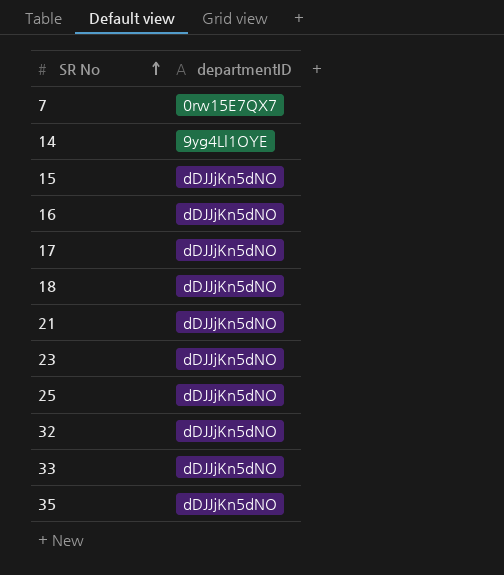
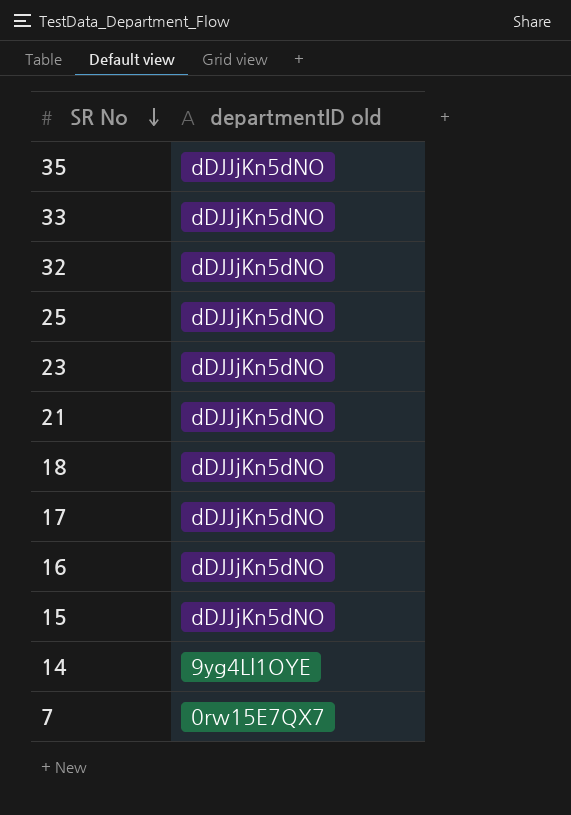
row order: SR No ascending -> SR No descending
column name: departmentID -> departmentID old

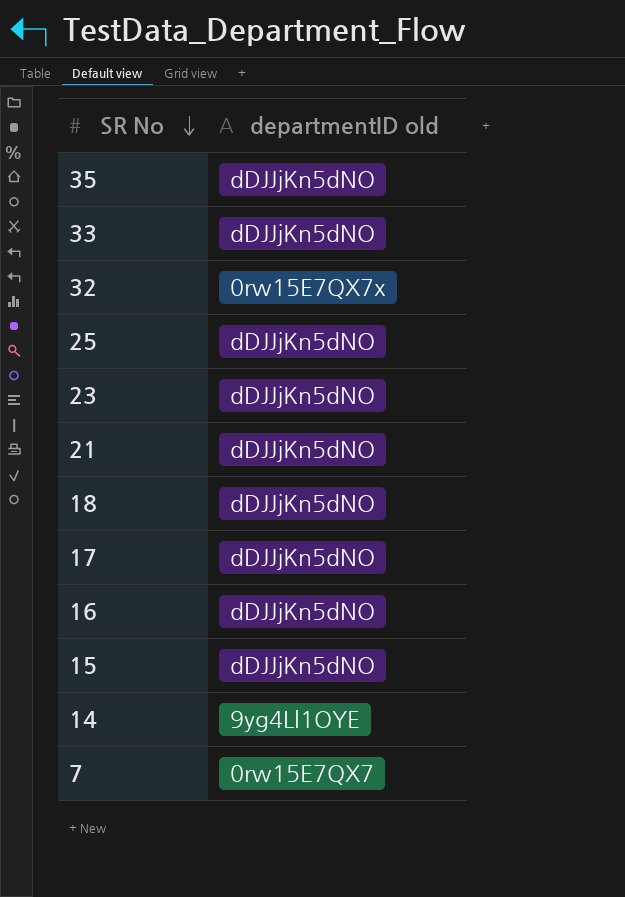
32 | departmentID old: dDJJjKn5dNO -> 0rw15E7QX7x

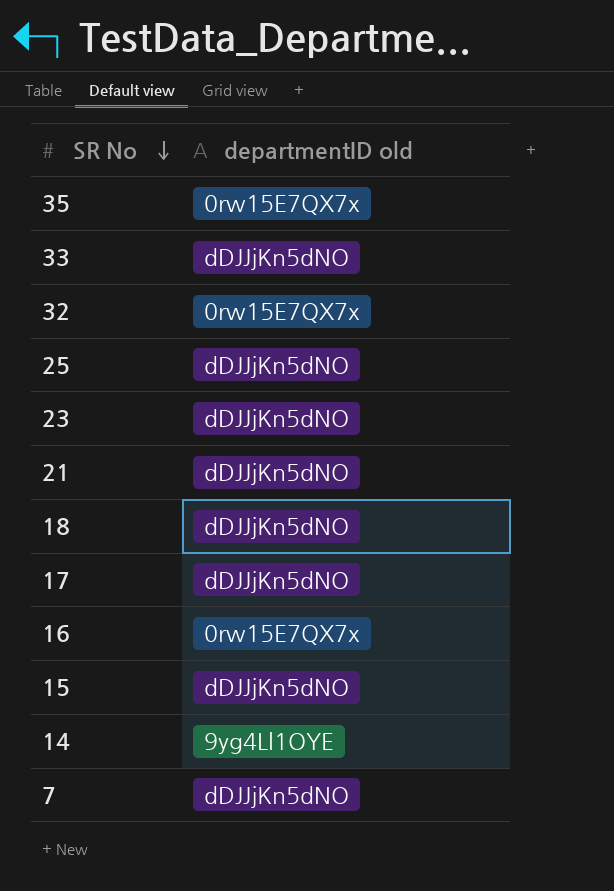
35 | departmentID old: dDJJjKn5dNO -> 0rw15E7QX7x
16 | departmentID old: dDJJjKn5dNO -> 0rw15E7QX7x
7 | departmentID old: 0rw15E7QX7 -> dDJJjKn5dNO

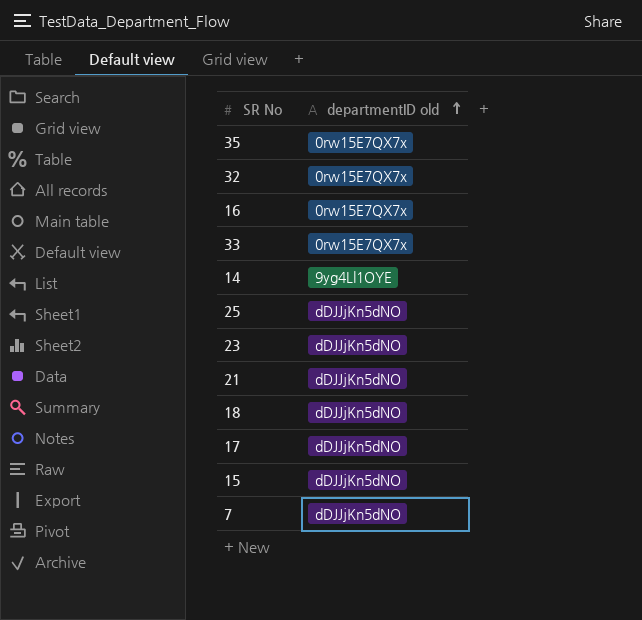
row order: SR No descending -> departmentID old ascending
33 | departmentID old: dDJJjKn5dNO -> 0rw15E7QX7x

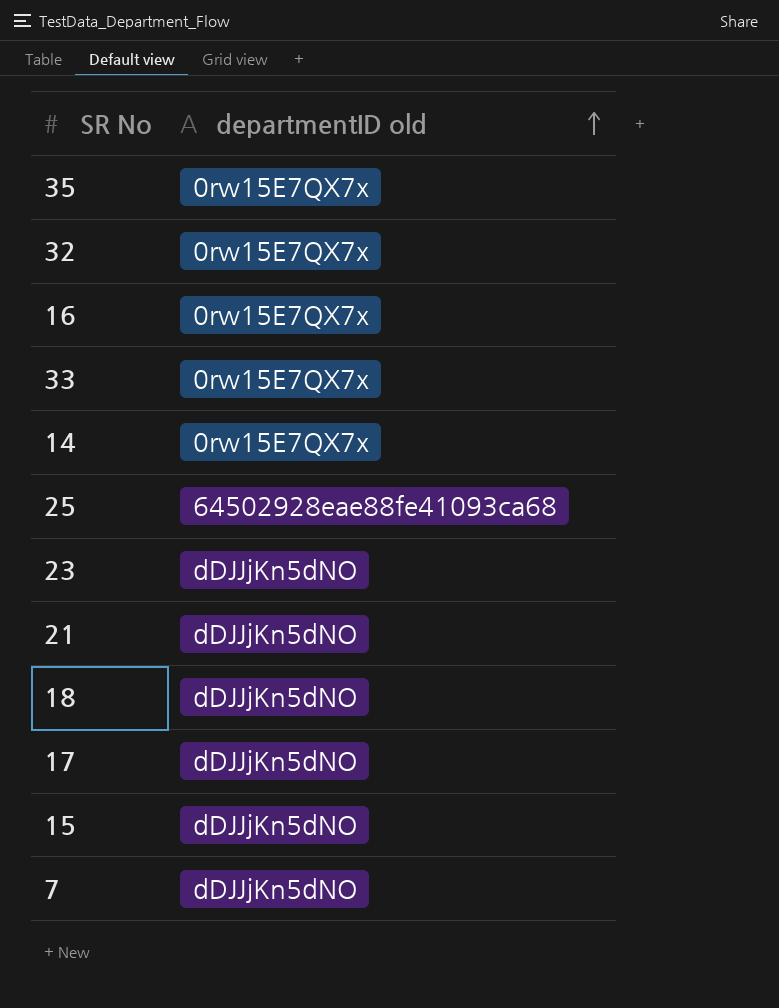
14 | departmentID old: 9yg4Ll1OYE -> 0rw15E7QX7x
25 | departmentID old: dDJJjKn5dNO -> 64502928eae88fe41093ca68

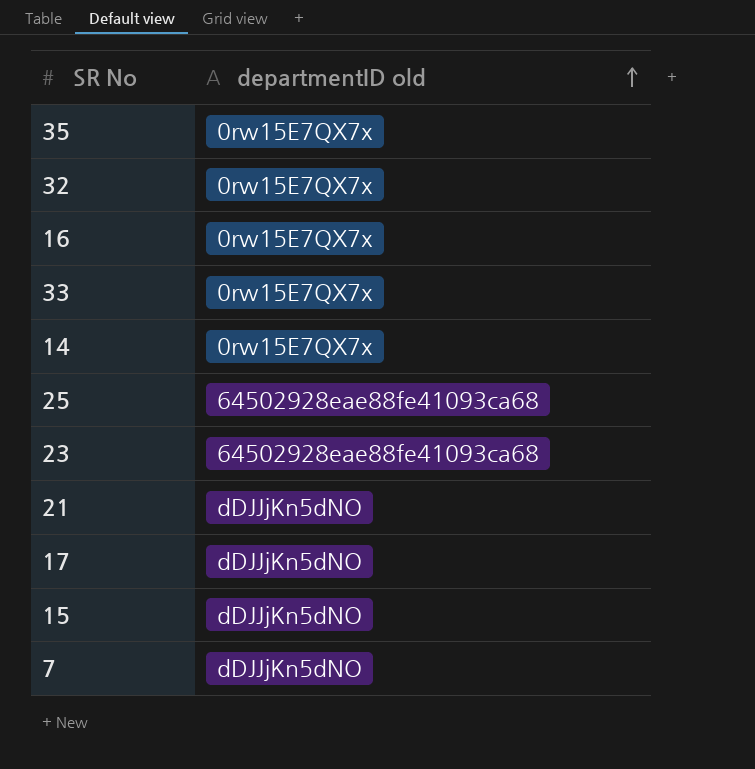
row 18: dDJJjKn5dNO -> none
23 | departmentID old: dDJJjKn5dNO -> 64502928eae88fe41093ca68

